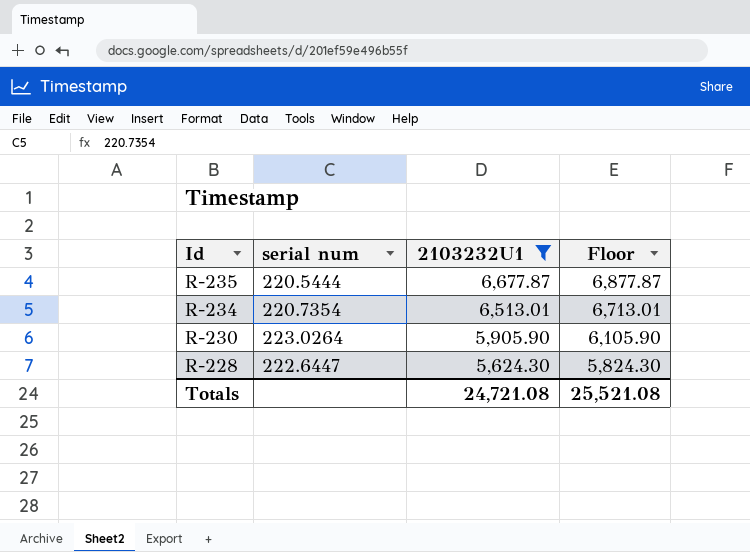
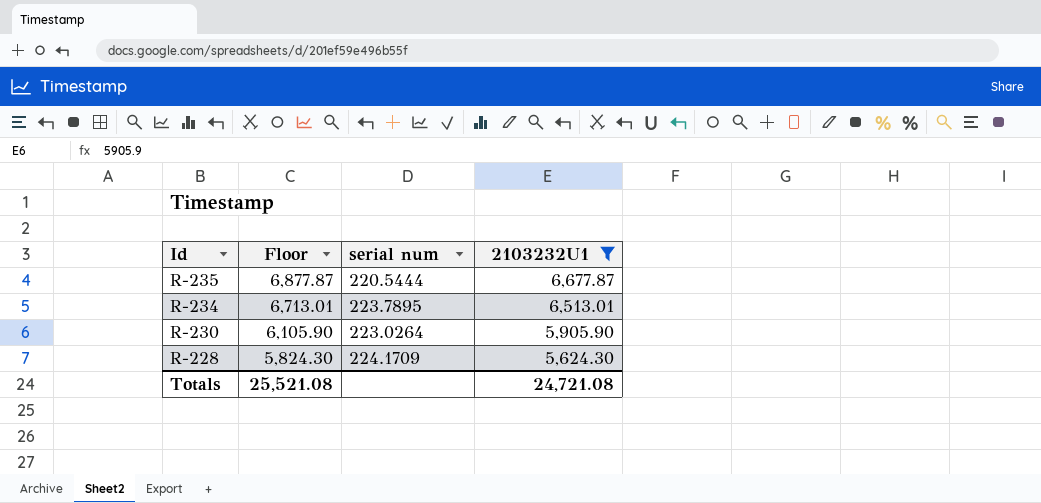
column Floor | position: 4 -> 2
R-234 | serial num: 220.7354 -> 223.7895
R-228 | serial num: 222.6447 -> 224.1709

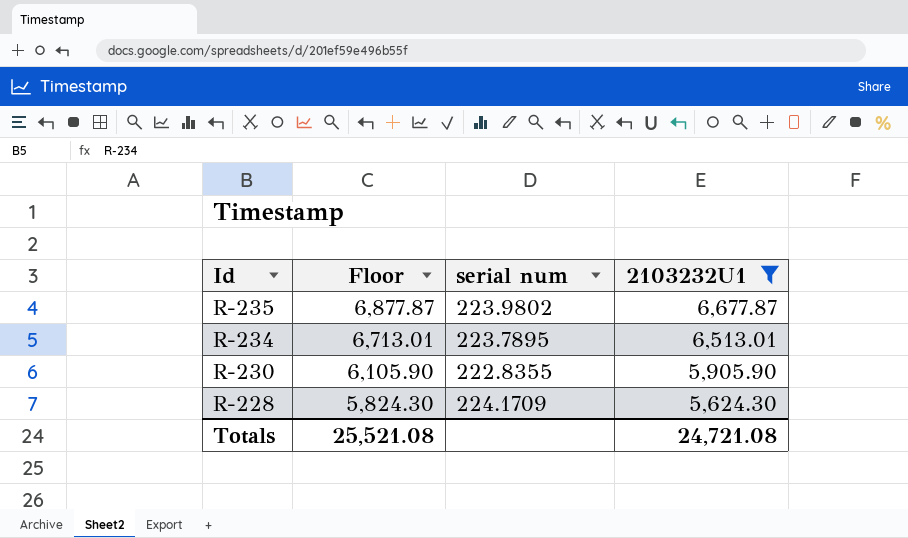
R-235 | serial num: 220.5444 -> 223.9802
R-230 | serial num: 223.0264 -> 222.8355

